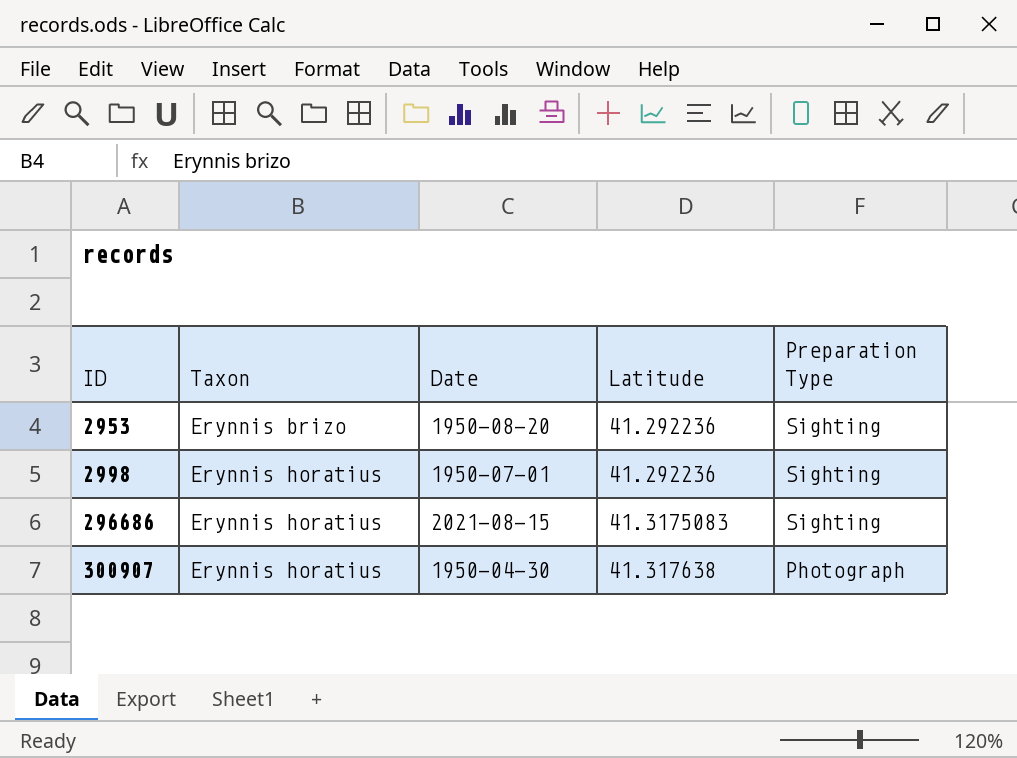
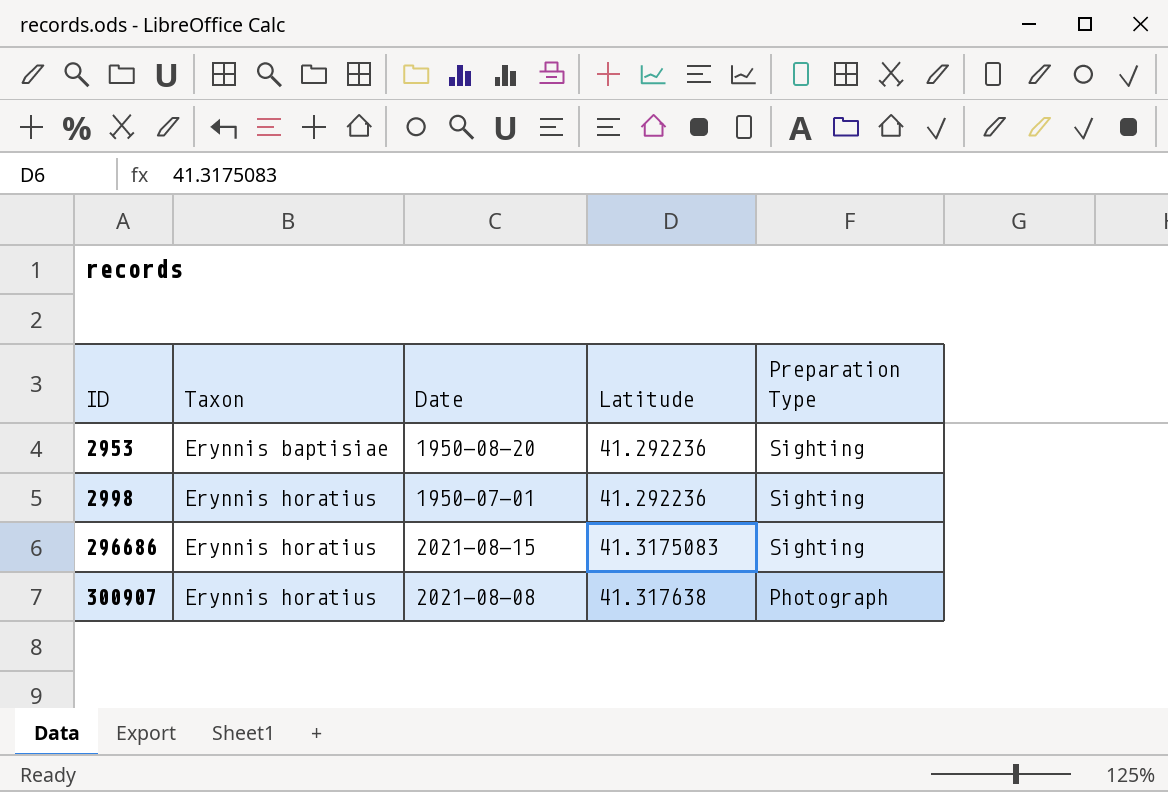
2953 | Taxon: Erynnis brizo -> Erynnis baptisiae
300907 | Date: 1950-04-30 -> 2021-08-08

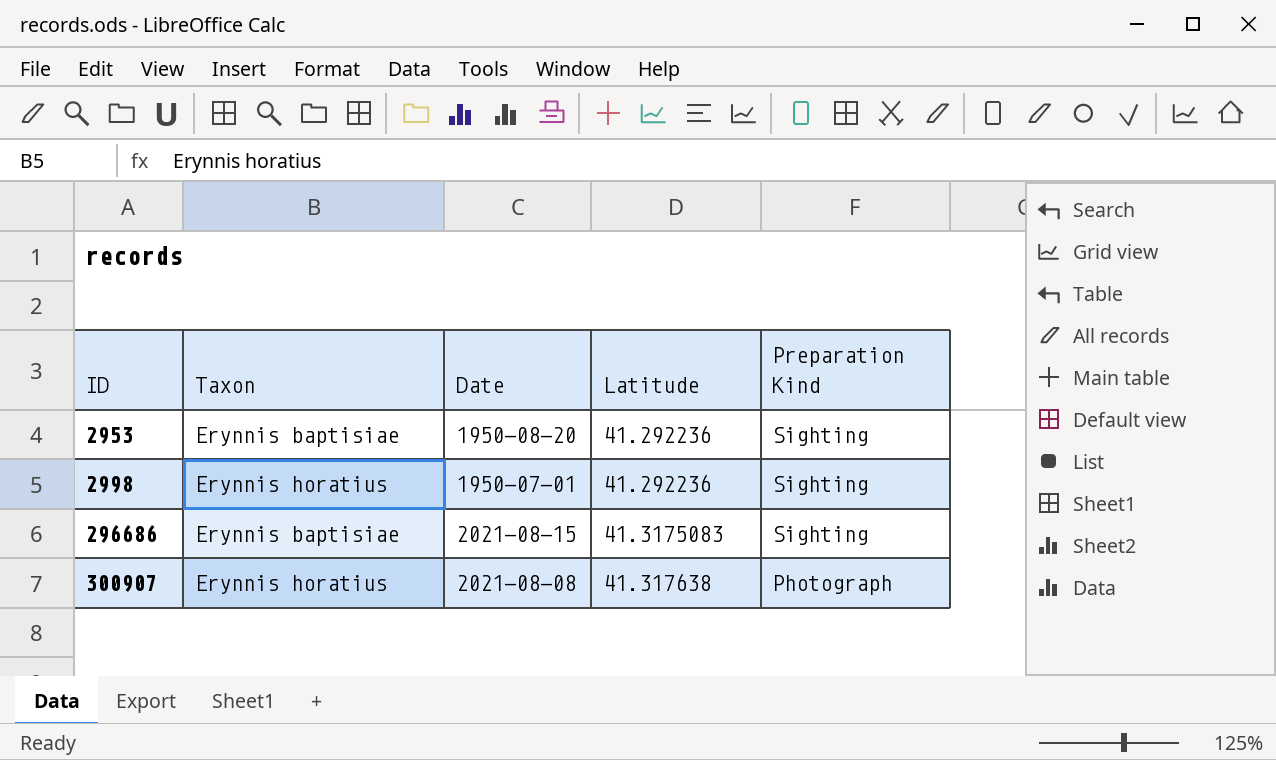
column name: Preparation Type -> Preparation Kind
296686 | Taxon: Erynnis horatius -> Erynnis baptisiae

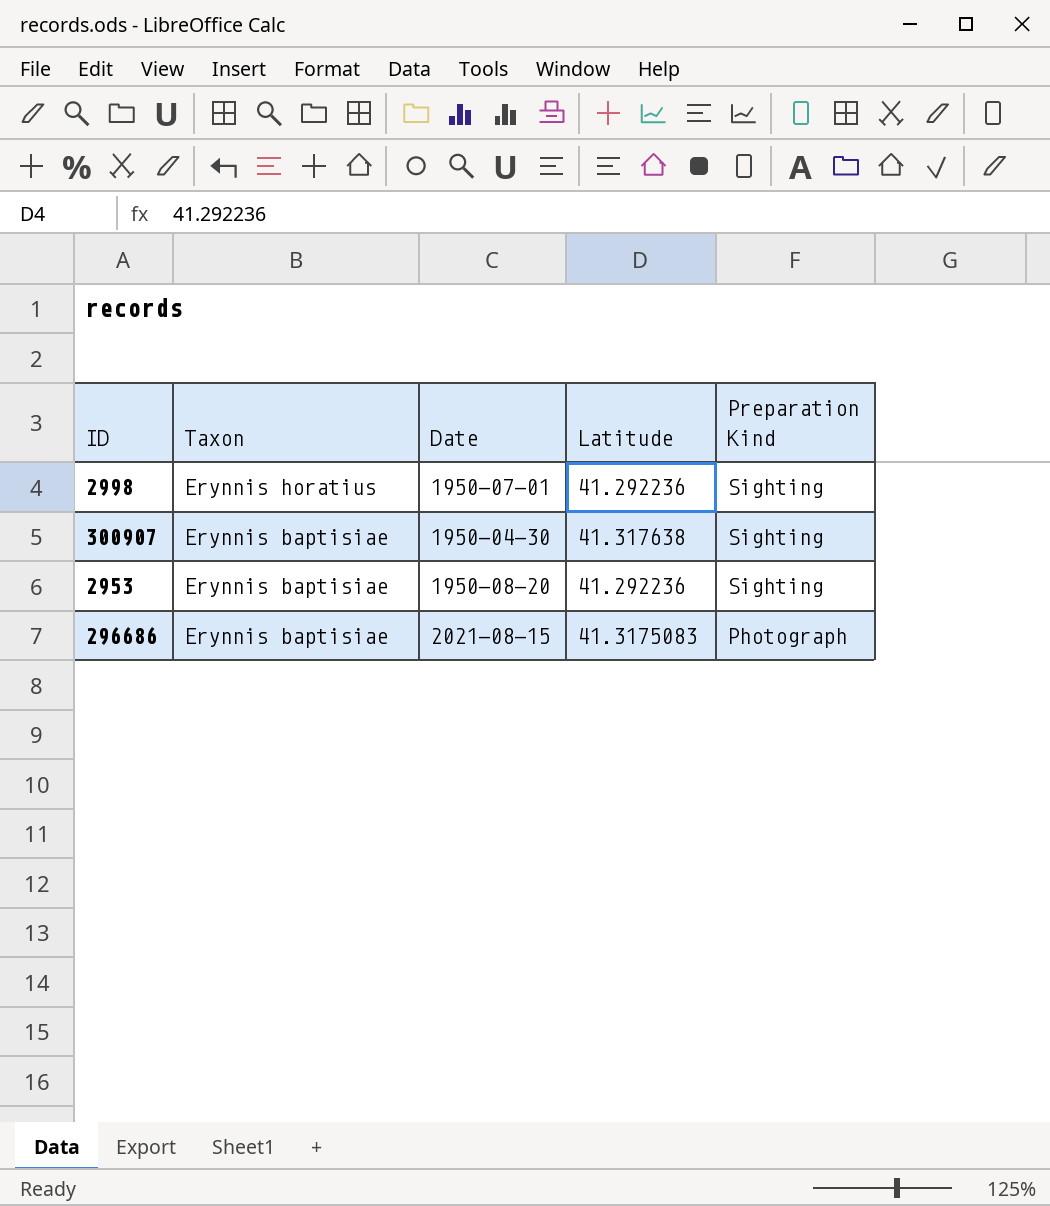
row order: ID ascending -> Taxon descending
300907 | Taxon: Erynnis horatius -> Erynnis baptisiae
300907 | Date: 2021-08-08 -> 1950-04-30
300907 | Preparation Kind: Photograph -> Sighting
296686 | Preparation Kind: Sighting -> Photograph

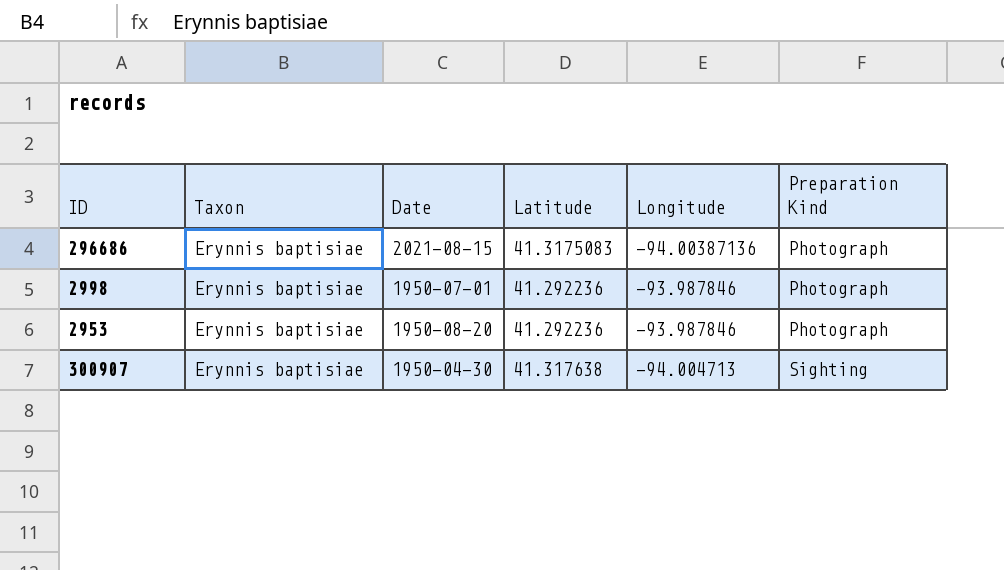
row order: Taxon descending -> Preparation Kind ascending
column Longitude | position: none -> 5
2998 | Taxon: Erynnis horatius -> Erynnis baptisiae
2998 | Preparation Kind: Sighting -> Photograph
2953 | Preparation Kind: Sighting -> Photograph

